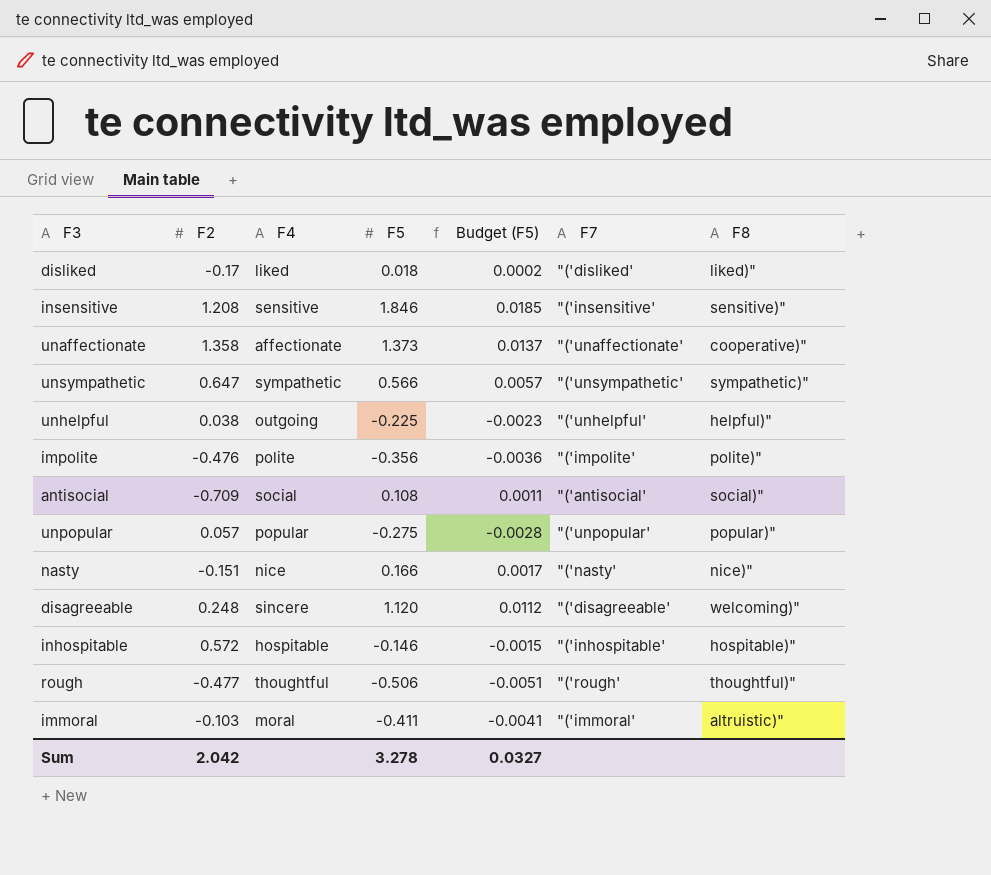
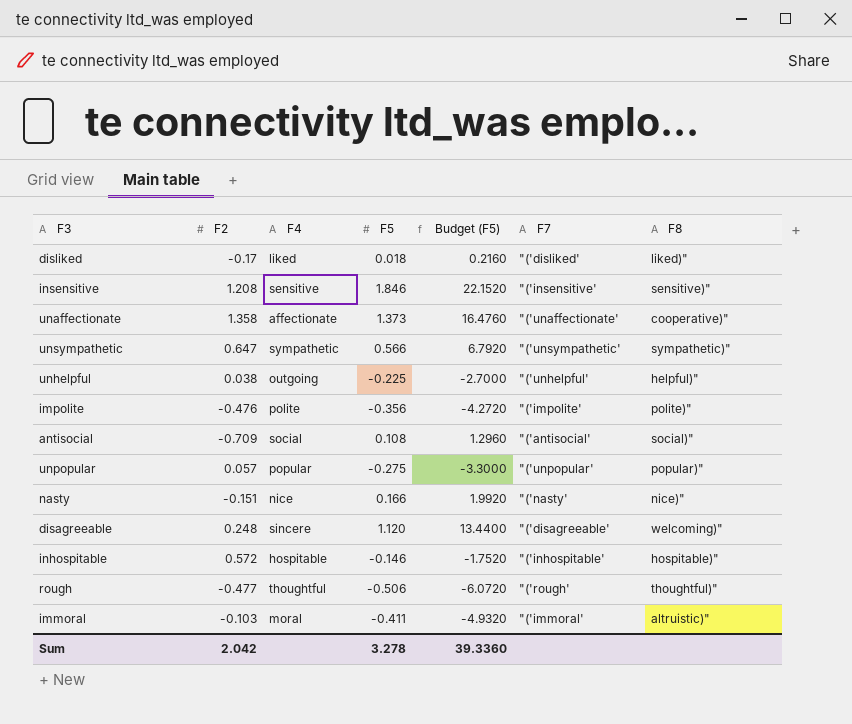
column Budget (F5) | formula: [F5] * 0.01 -> [F5] * 12
Sum | Budget (F5): 0.0327 -> 39.3360

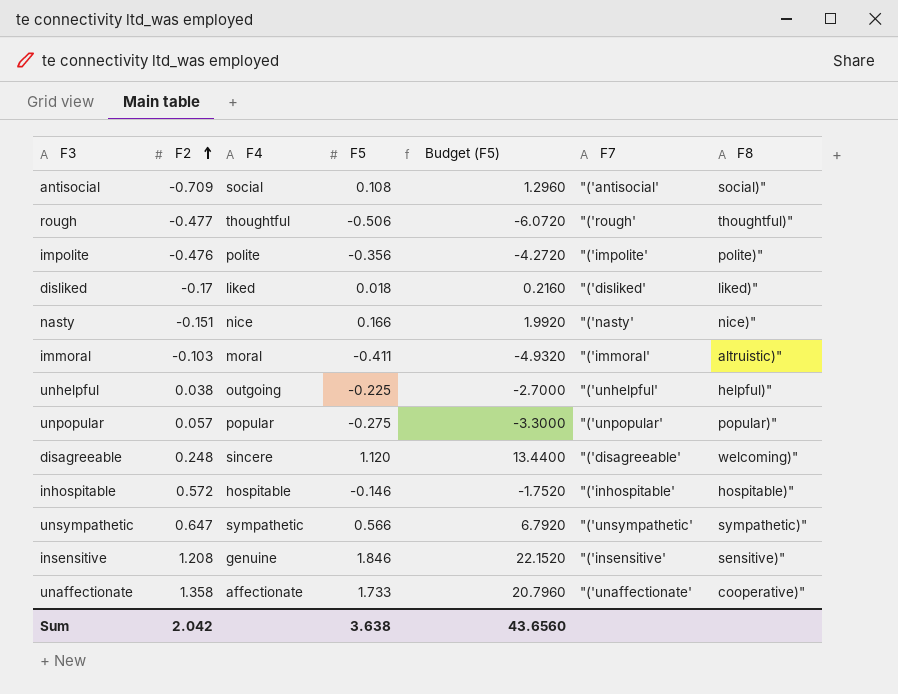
row order: none -> F2 ascending
insensitive | F4: sensitive -> genuine
unaffectionate | F5: 1.373 -> 1.733
unaffectionate | Budget (F5): 16.4760 -> 20.7960
Sum | F5: 3.278 -> 3.638
Sum | Budget (F5): 39.3360 -> 43.6560

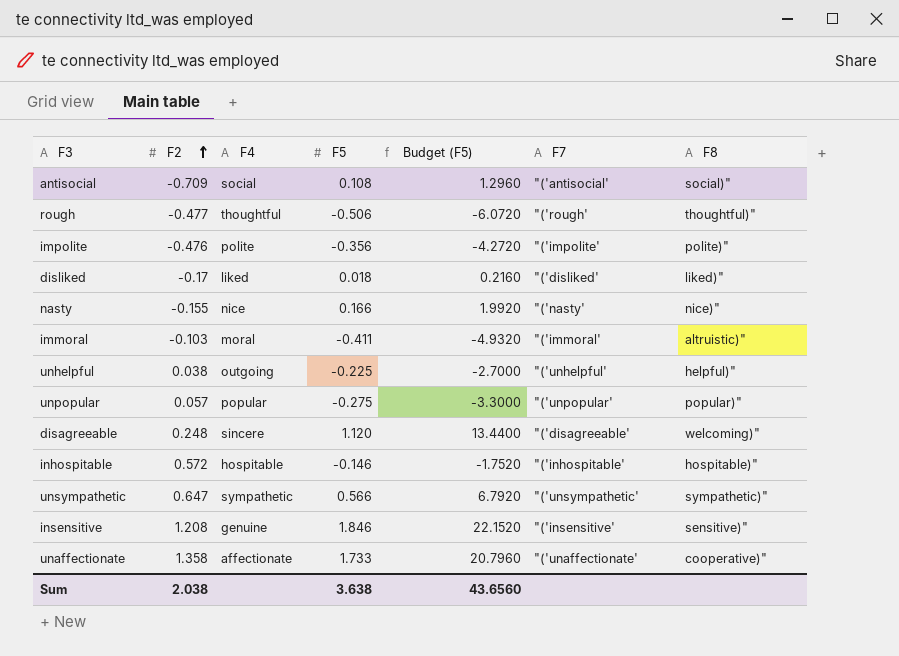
nasty | F2: -0.151 -> -0.155
Sum | F2: 2.042 -> 2.038

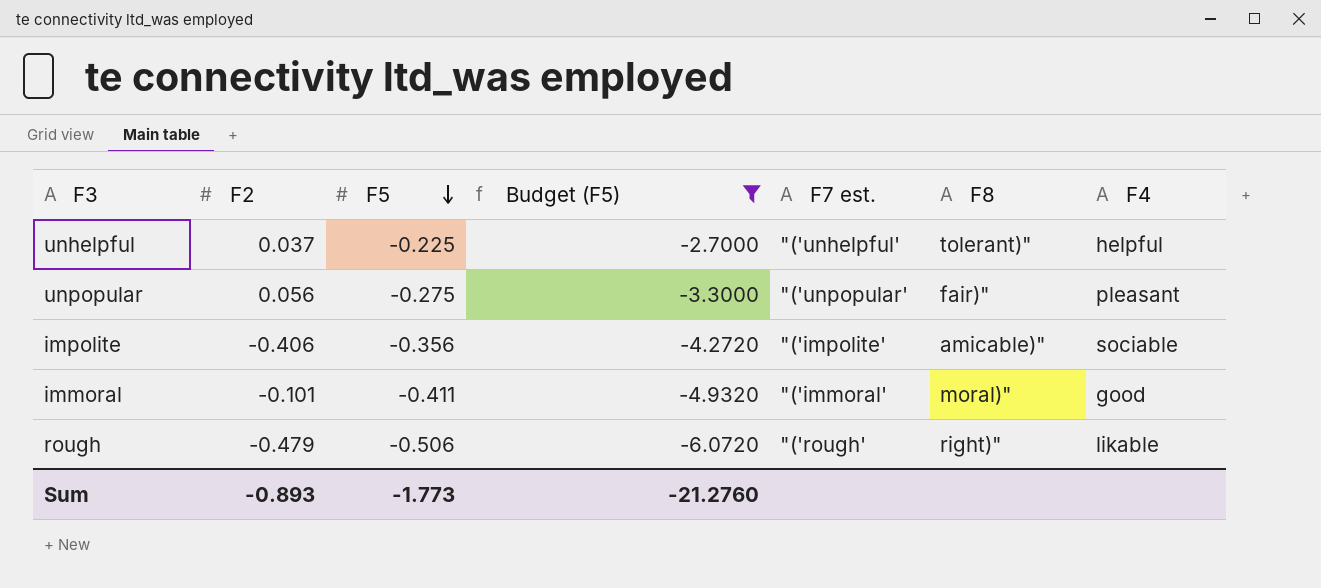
filter: none -> Budget (F5) <= -2.7000
row order: F2 ascending -> F5 descending
column name: F7 -> F7 est.
column F4 | position: 3 -> 7
unhelpful | F2: 0.038 -> 0.037
unhelpful | F8: helpful)" -> tolerant)"
unhelpful | F4: outgoing -> helpful
unpopular | F2: 0.057 -> 0.056
unpopular | F8: popular)" -> fair)"
unpopular | F4: popular -> pleasant
impolite | F2: -0.476 -> -0.406
impolite | F8: polite)" -> amicable)"
impolite | F4: polite -> sociable
immoral | F2: -0.103 -> -0.101
immoral | F8: altruistic)" -> moral)"
immoral | F4: moral -> good
rough | F2: -0.477 -> -0.479
rough | F8: thoughtful)" -> right)"
rough | F4: thoughtful -> likable
Sum | F2: 2.038 -> -0.893
Sum | F5: 3.638 -> -1.773
Sum | Budget (F5): 43.6560 -> -21.2760

